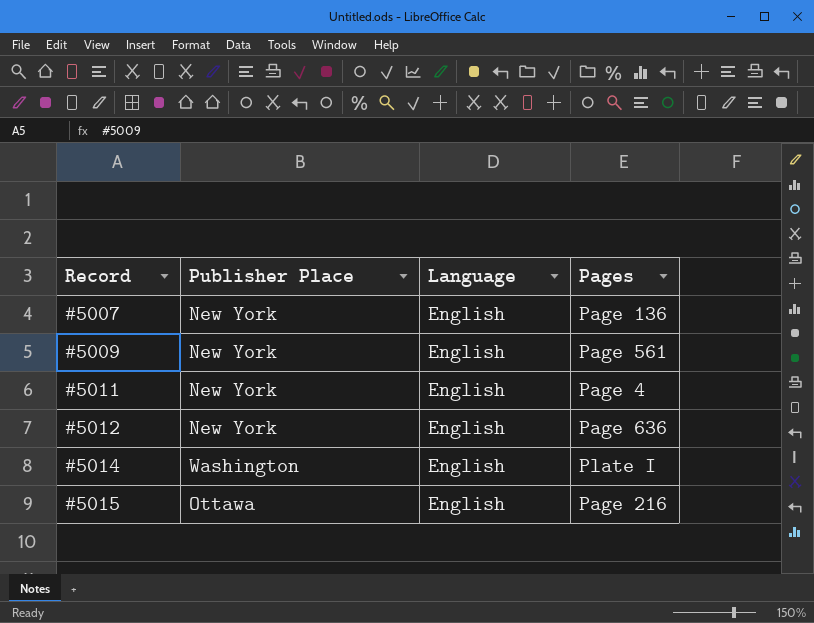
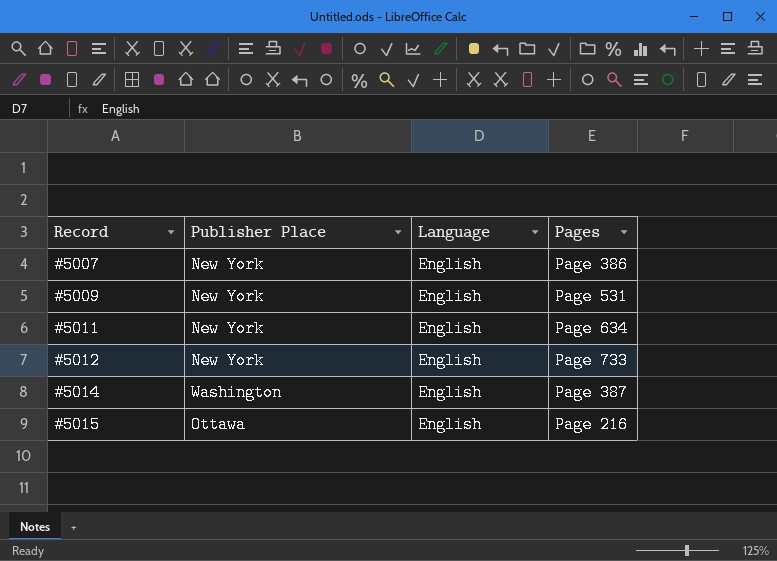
#5007 | Pages: Page 136 -> Page 386
#5009 | Pages: Page 561 -> Page 531
#5011 | Pages: Page 4 -> Page 634
#5012 | Pages: Page 636 -> Page 733
#5014 | Pages: Plate I -> Page 387

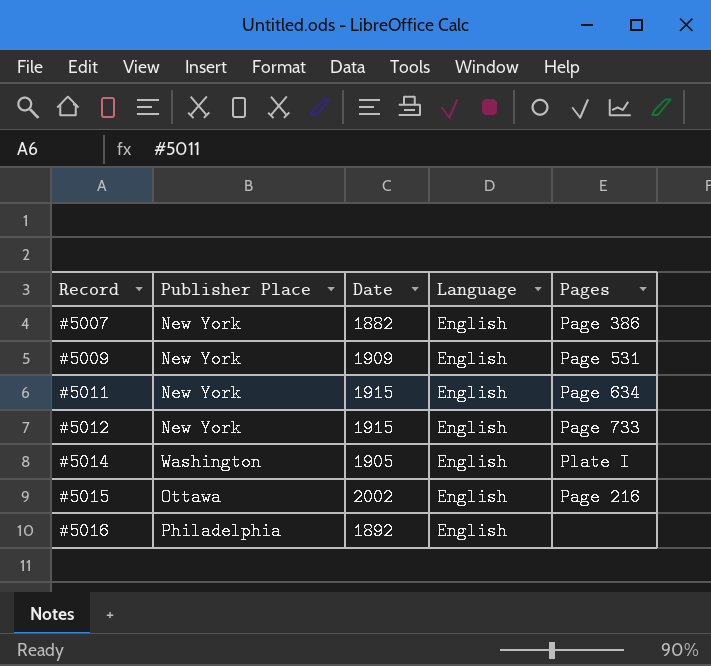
column Date | position: none -> 3
#5014 | Pages: Page 387 -> Plate I
row #5016: none -> Philadelphia | 1892 | English | none

